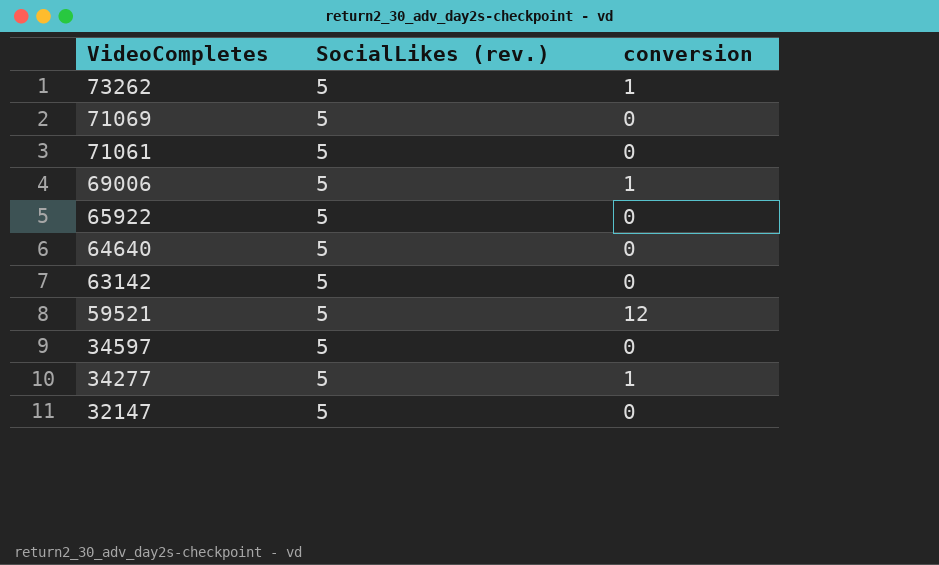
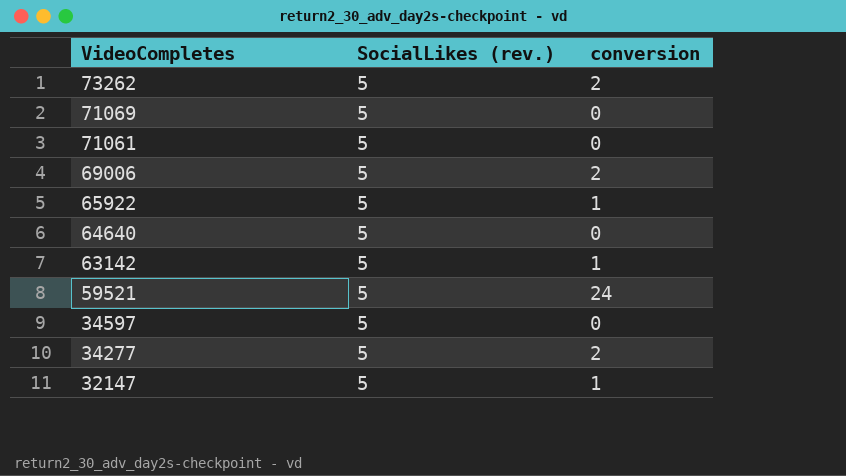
73262 | conversion: 1 -> 2
69006 | conversion: 1 -> 2
65922 | conversion: 0 -> 1
63142 | conversion: 0 -> 1
59521 | conversion: 12 -> 24
34277 | conversion: 1 -> 2
32147 | conversion: 0 -> 1

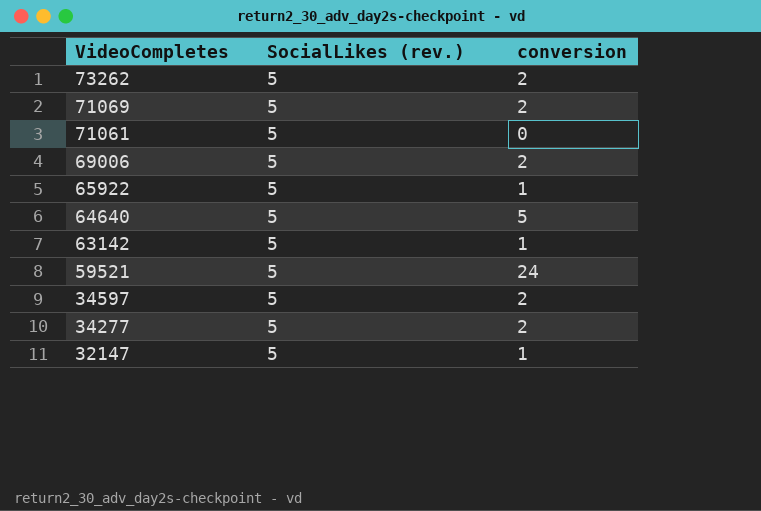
71069 | conversion: 0 -> 2
64640 | conversion: 0 -> 5
34597 | conversion: 0 -> 2

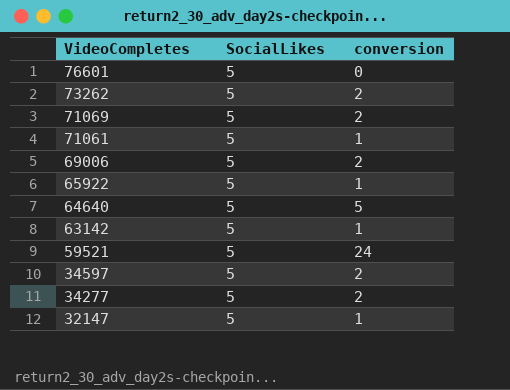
column name: SocialLikes (rev.) -> SocialLikes
row 76601: none -> 5 | 0
71061 | conversion: 0 -> 1

